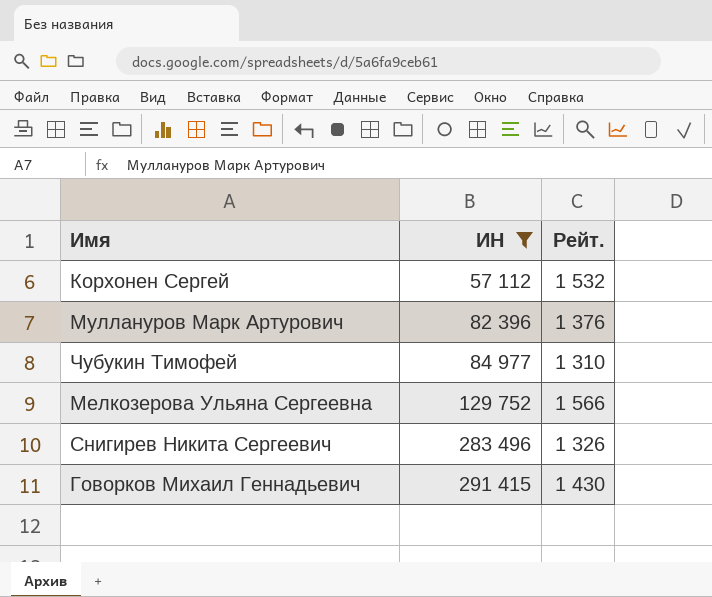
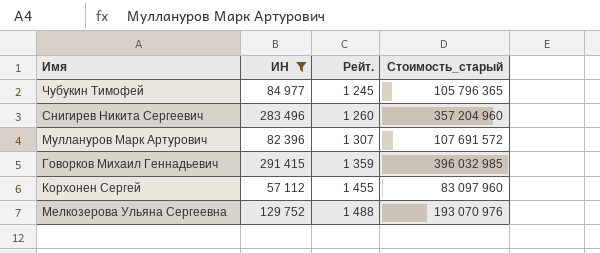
row order: ИН ascending -> Рейт. ascending
column Стоимость_старый | formula: none -> [ИН] * [Рейт.]
Чубукин Тимофей | Рейт.: 1 310 -> 1 245
Снигирев Никита Сергеевич | Рейт.: 1 326 -> 1 260
Муллануров Марк Артурович | Рейт.: 1 376 -> 1 307
Говорков Михаил Геннадьевич | Рейт.: 1 430 -> 1 359
Корхонен Сергей | Рейт.: 1 532 -> 1 455
Мелкозерова Ульяна Сергеевна | Рейт.: 1 566 -> 1 488

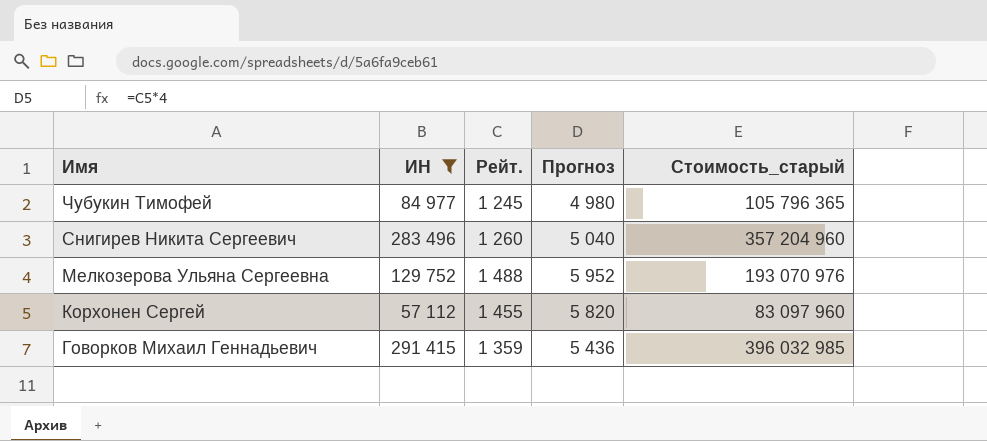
row order: Рейт. ascending -> Имя descending
column Прогноз | formula: none -> [Рейт.] * 4
row Муллануров Марк Артурович: 82 396 | 1 307 | 107 691 572 -> none

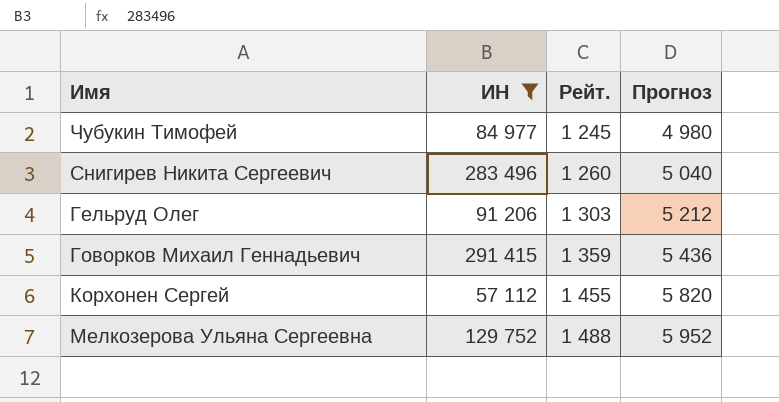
row order: Имя descending -> Рейт. ascending
column Стоимость_старый | formula: [ИН] * [Рейт.] -> none
row Гельруд Олег: none -> 91 206 | 1 303 | 5 212

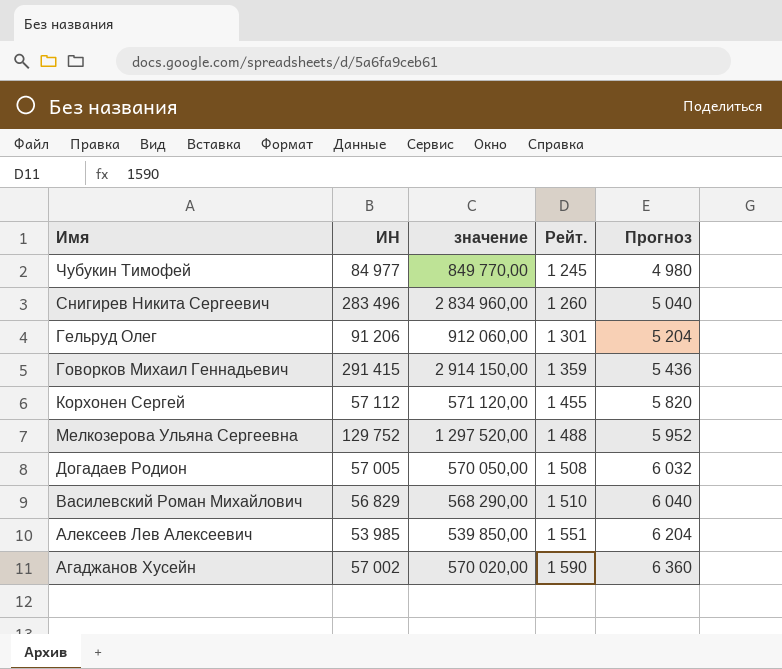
filter: ИН >= 57 112 -> none
column значение | formula: none -> [ИН] * 10
Гельруд Олег | Рейт.: 1 303 -> 1 301
Гельруд Олег | Прогноз: 5 212 -> 5 204

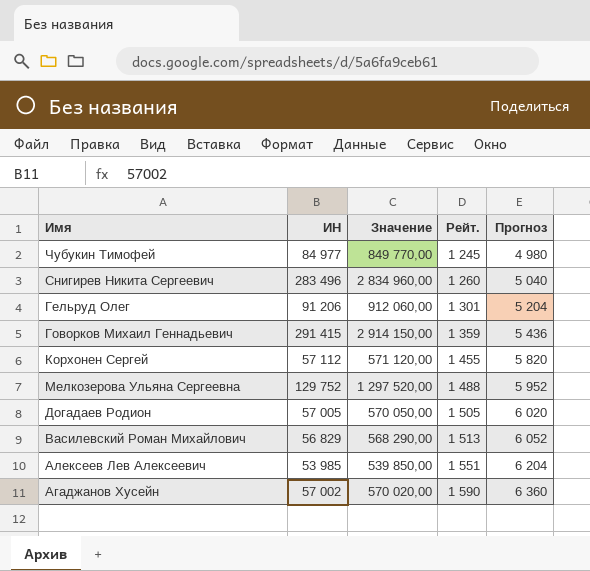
column name: значение -> Значение
Догадаев Родион | Рейт.: 1 508 -> 1 505
Догадаев Родион | Прогноз: 6 032 -> 6 020
Василевский Роман Михайлович | Рейт.: 1 510 -> 1 513
Василевский Роман Михайлович | Прогноз: 6 040 -> 6 052

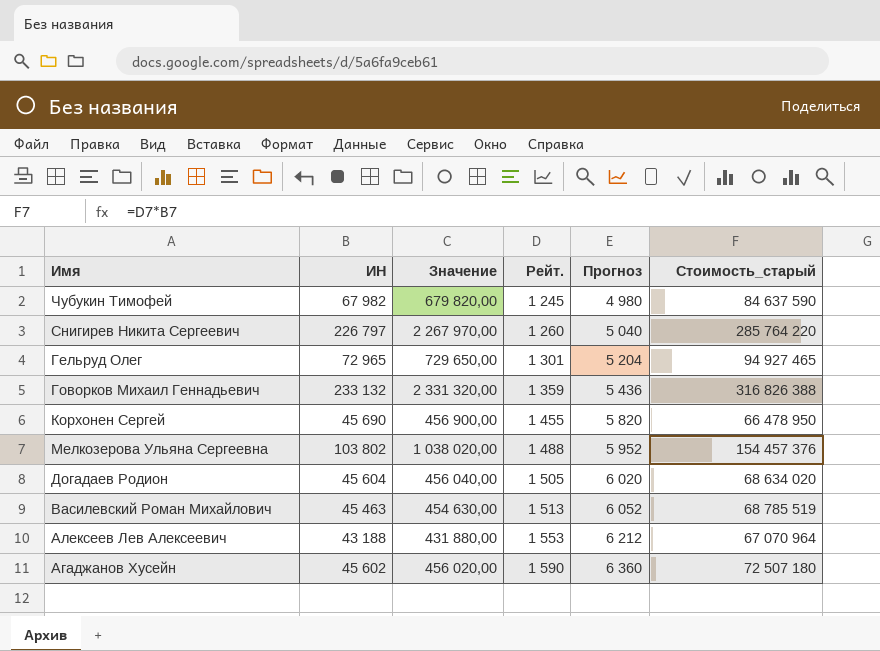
column Стоимость_старый | formula: none -> [ИН] * [Рейт.]
Чубукин Тимофей | ИН: 84 977 -> 67 982
Чубукин Тимофей | Значение: 849 770,00 -> 679 820,00
Снигирев Никита Сергеевич | ИН: 283 496 -> 226 797
Снигирев Никита Сергеевич | Значение: 2 834 960,00 -> 2 267 970,00
Гельруд Олег | ИН: 91 206 -> 72 965
Гельруд Олег | Значение: 912 060,00 -> 729 650,00
Говорков Михаил Геннадьевич | ИН: 291 415 -> 233 132
Говорков Михаил Геннадьевич | Значение: 2 914 150,00 -> 2 331 320,00
Корхонен Сергей | ИН: 57 112 -> 45 690
Корхонен Сергей | Значение: 571 120,00 -> 456 900,00
Мелкозерова Ульяна Сергеевна | ИН: 129 752 -> 103 802
Мелкозерова Ульяна Сергеевна | Значение: 1 297 520,00 -> 1 038 020,00
Догадаев Родион | ИН: 57 005 -> 45 604
Догадаев Родион | Значение: 570 050,00 -> 456 040,00
Василевский Роман Михайлович | ИН: 56 829 -> 45 463
Василевский Роман Михайлович | Значение: 568 290,00 -> 454 630,00
Алексеев Лев Алексеевич | ИН: 53 985 -> 43 188
Алексеев Лев Алексеевич | Значение: 539 850,00 -> 431 880,00
Алексеев Лев Алексеевич | Рейт.: 1 551 -> 1 553
Алексеев Лев Алексеевич | Прогноз: 6 204 -> 6 212
Агаджанов Хусейн | ИН: 57 002 -> 45 602
Агаджанов Хусейн | Значение: 570 020,00 -> 456 020,00

